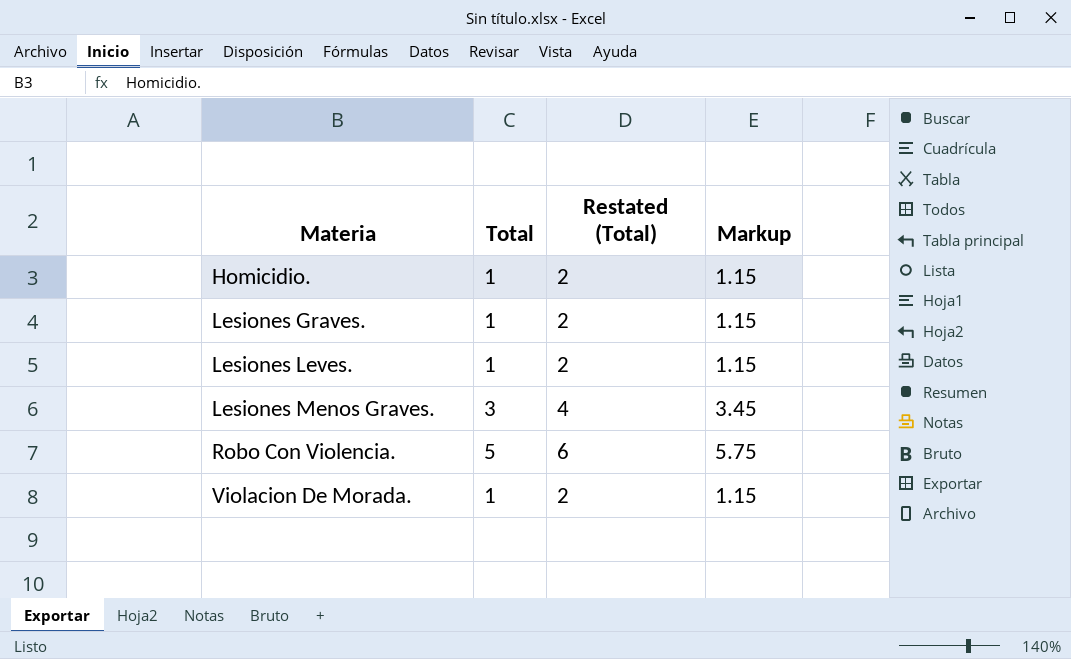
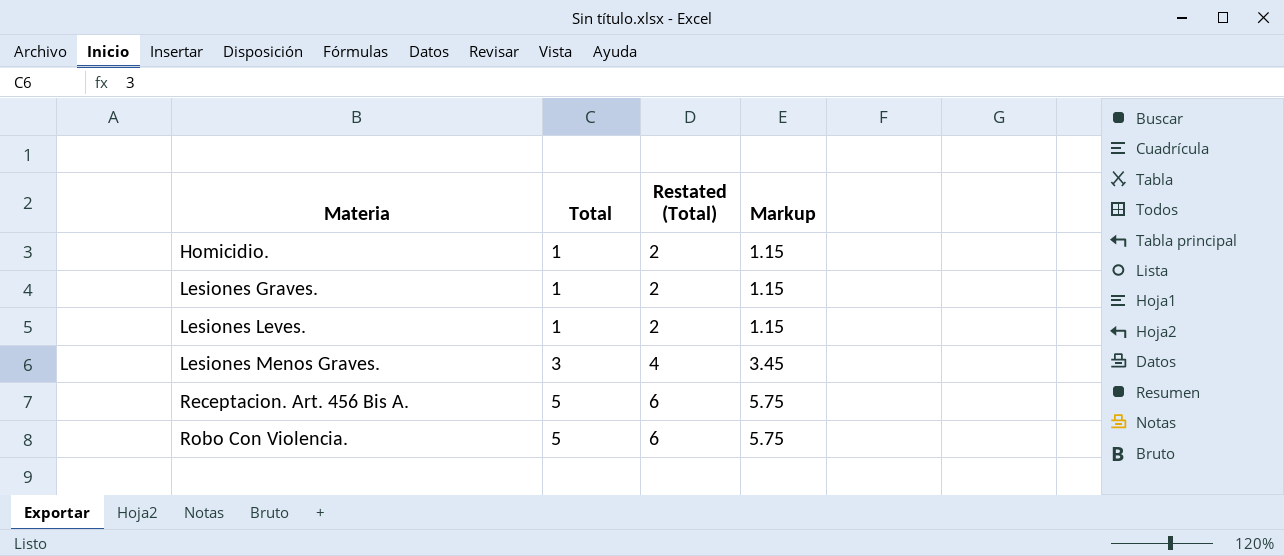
row Violacion De Morada.: 1 | 2 | 1.15 -> none
row Receptacion. Art. 456 Bis A.: none -> 5 | 6 | 5.75

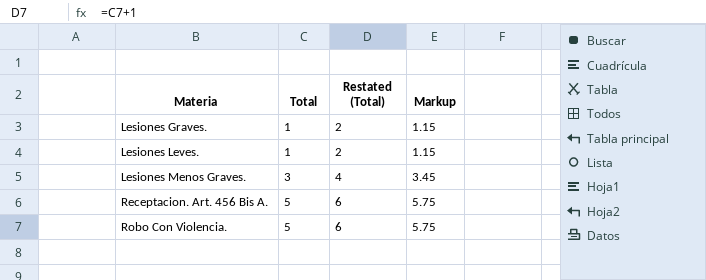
row Homicidio.: 1 | 2 | 1.15 -> none

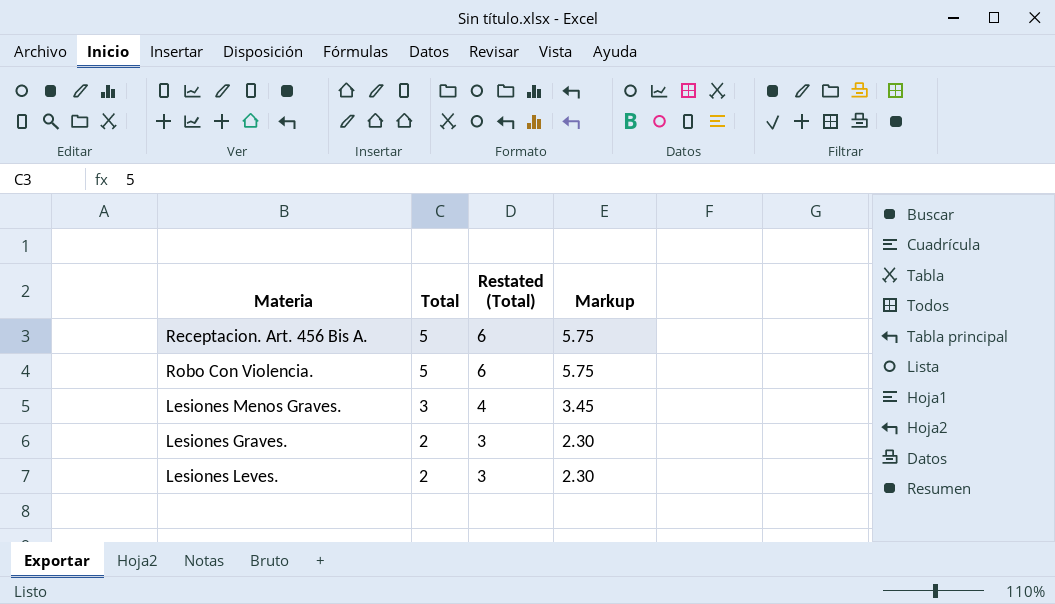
row order: Materia ascending -> Total descending
Lesiones Graves. | Total: 1 -> 2
Lesiones Graves. | Restated (Total): 2 -> 3
Lesiones Graves. | Markup: 1.15 -> 2.30
Lesiones Leves. | Total: 1 -> 2
Lesiones Leves. | Restated (Total): 2 -> 3
Lesiones Leves. | Markup: 1.15 -> 2.30

